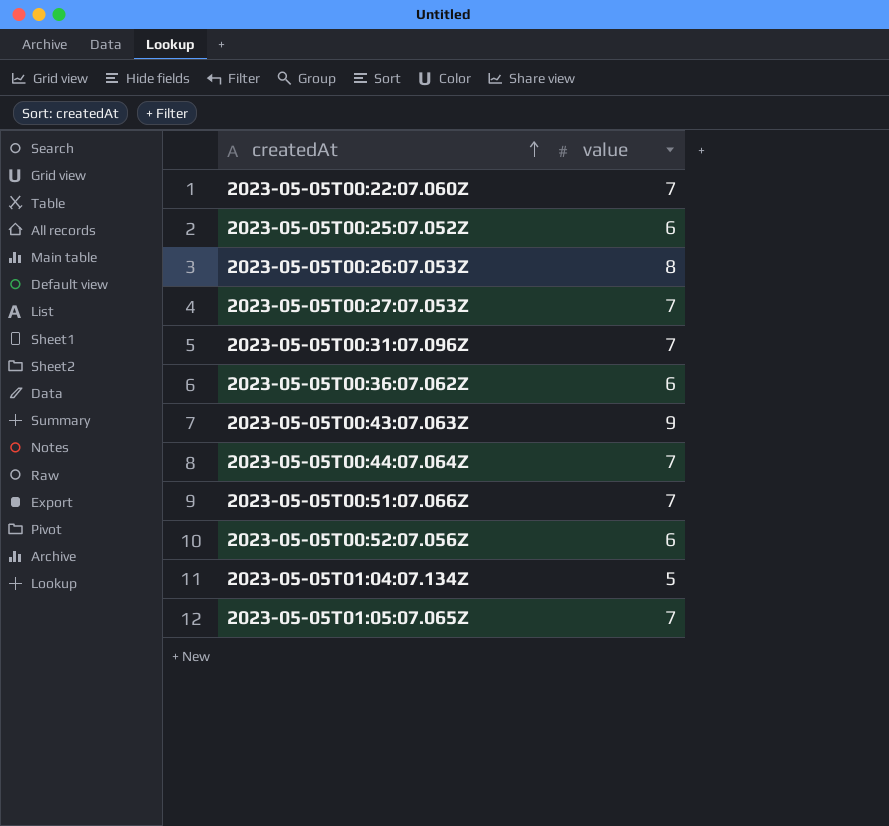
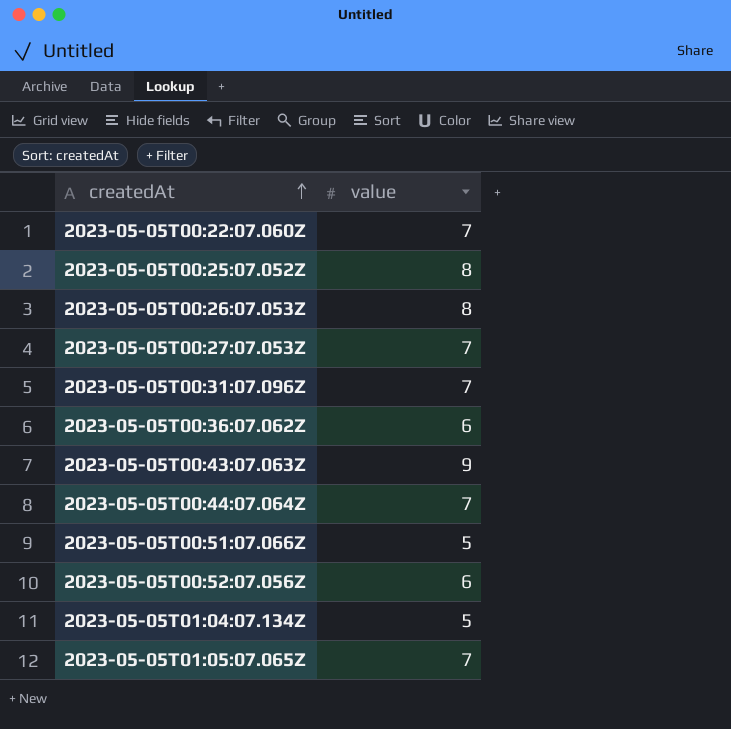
2023-05-05T00:25:07.052Z | value: 6 -> 8
2023-05-05T00:51:07.066Z | value: 7 -> 5

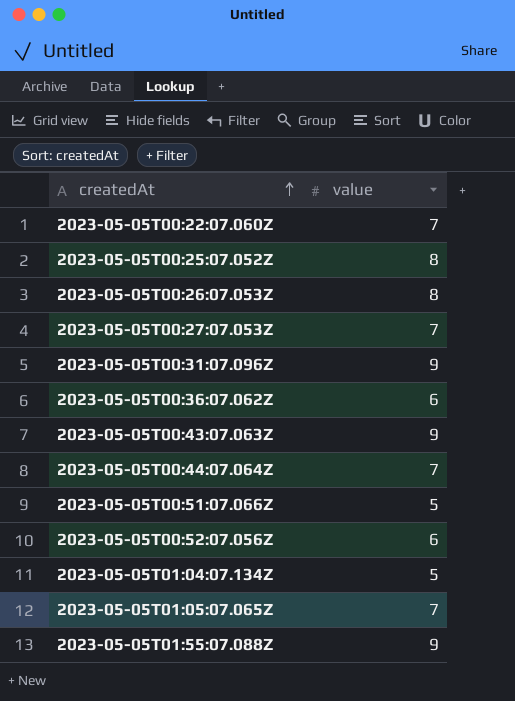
2023-05-05T00:31:07.096Z | value: 7 -> 9
row 2023-05-05T01:55:07.088Z: none -> 9

